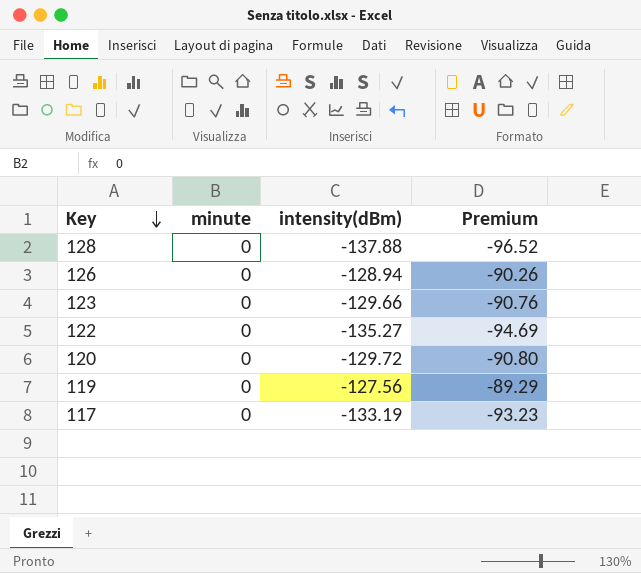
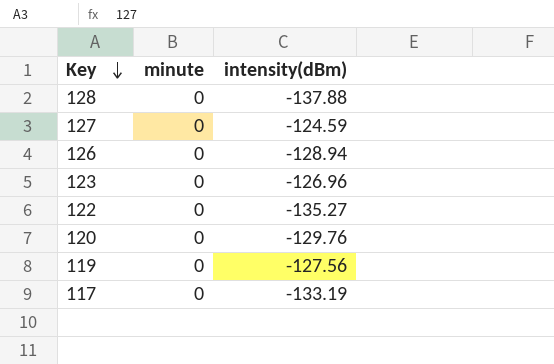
column Premium | formula: [intensity(dBm)] * 0.7 -> none
row 127: none -> 0 | -124.59
123 | intensity(dBm): -129.66 -> -126.96
120 | intensity(dBm): -129.72 -> -129.76

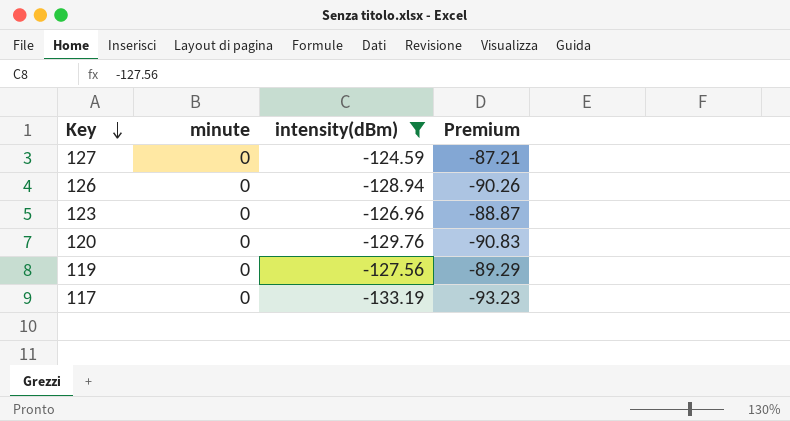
filter: none -> intensity(dBm) >= -133.19
column Premium | formula: none -> [intensity(dBm)] * 0.7

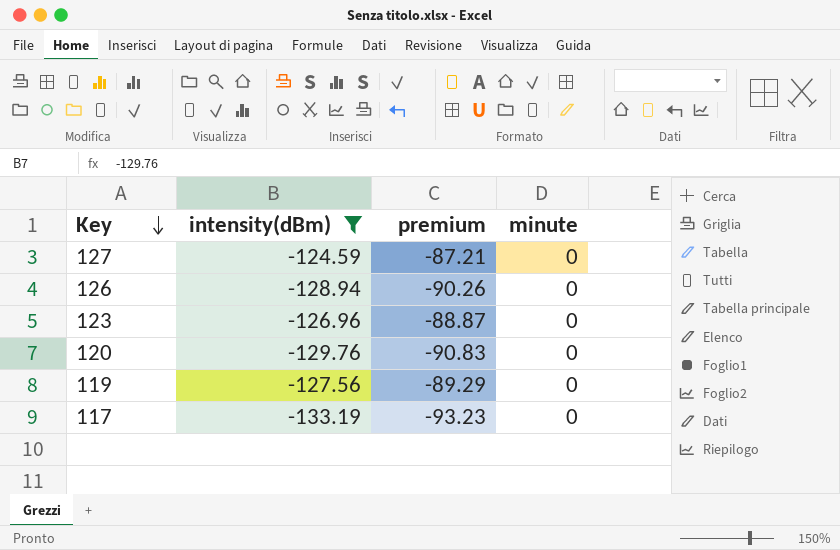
column name: Premium -> premium
column minute | position: 2 -> 4

